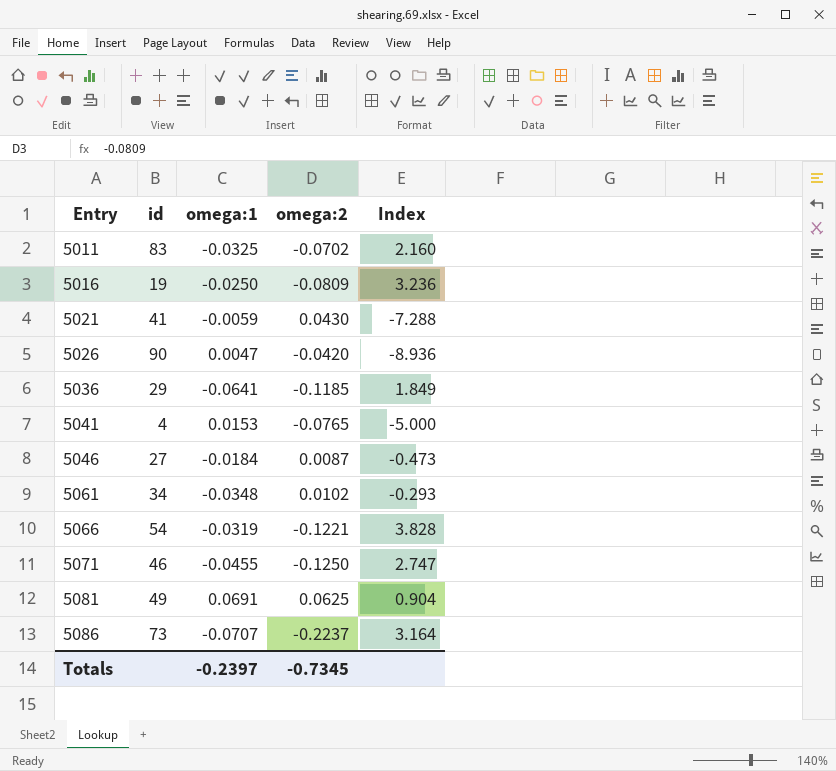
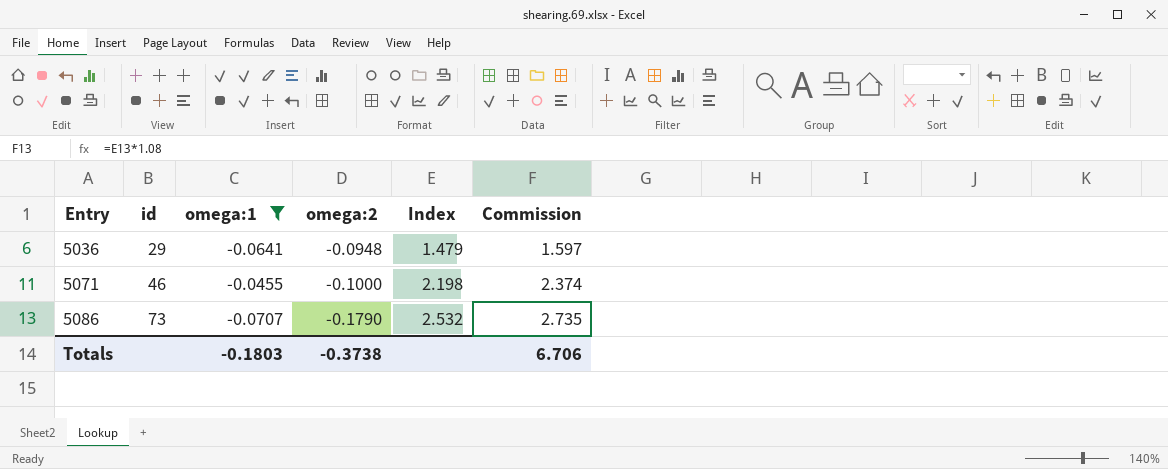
filter: none -> omega:1 <= -0.0455
column Commission | formula: none -> [Index] * 1.08
5036 | omega:2: -0.1185 -> -0.0948
5036 | Index: 1.849 -> 1.479
5071 | omega:2: -0.1250 -> -0.1000
5071 | Index: 2.747 -> 2.198
5086 | omega:2: -0.2237 -> -0.1790
5086 | Index: 3.164 -> 2.532
Totals | omega:1: -0.2397 -> -0.1803
Totals | omega:2: -0.7345 -> -0.3738

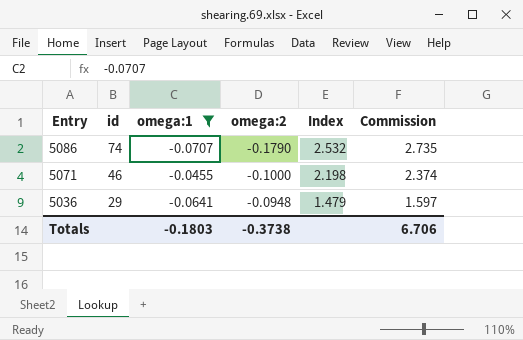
row order: Entry ascending -> Entry descending
5086 | id: 73 -> 74

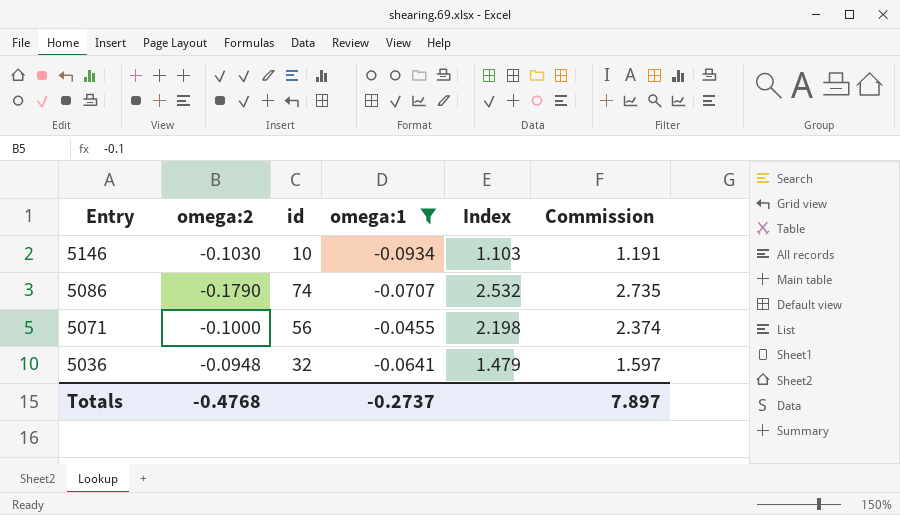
column omega:2 | position: 4 -> 2
row 5146: none -> -0.1030 | 10 | -0.0934 | 1.103 | 1.191
5071 | id: 46 -> 56
5036 | id: 29 -> 32
Totals | omega:2: -0.3738 -> -0.4768
Totals | omega:1: -0.1803 -> -0.2737
Totals | Commission: 6.706 -> 7.897

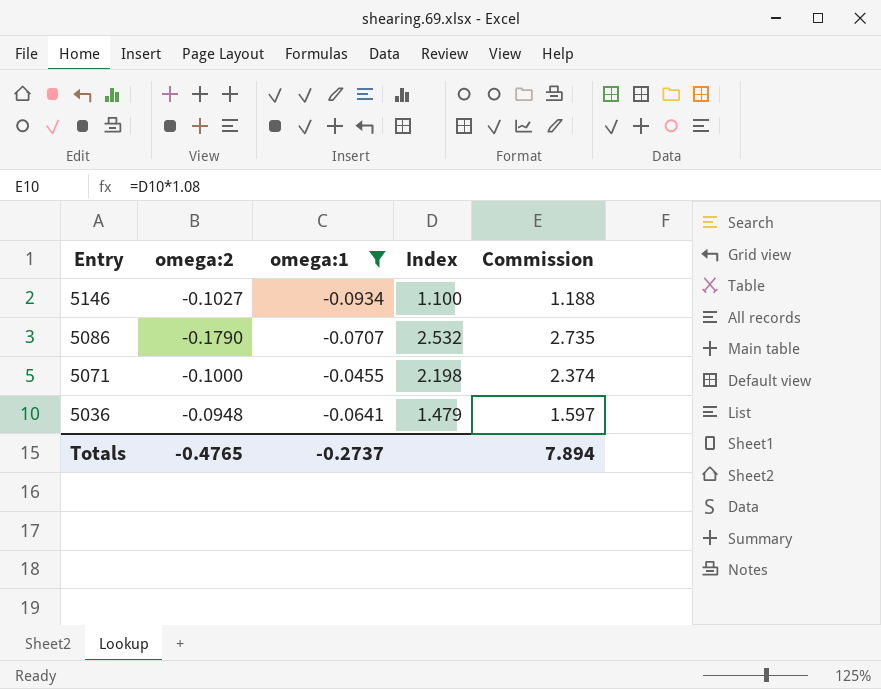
column id | position: 3 -> none
5146 | omega:2: -0.1030 -> -0.1027
5146 | Index: 1.103 -> 1.100
5146 | Commission: 1.191 -> 1.188
Totals | omega:2: -0.4768 -> -0.4765
Totals | Commission: 7.897 -> 7.894

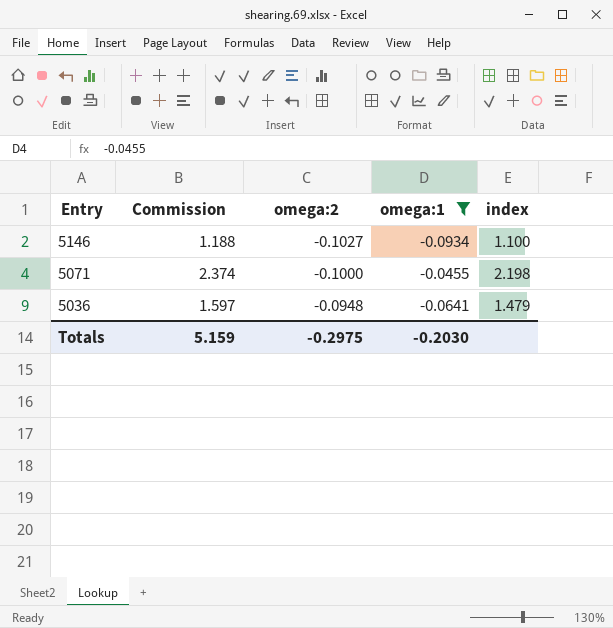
column Commission | position: 5 -> 2
column name: Index -> index
row 5086: -0.1790 | -0.0707 | 2.532 | 2.735 -> none
Totals | Commission: 7.894 -> 5.159
Totals | omega:2: -0.4765 -> -0.2975
Totals | omega:1: -0.2737 -> -0.2030

